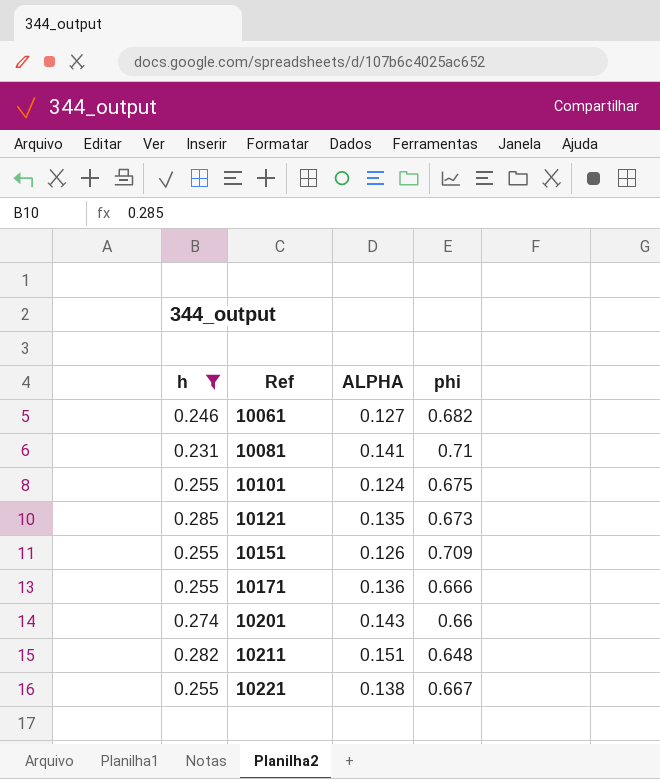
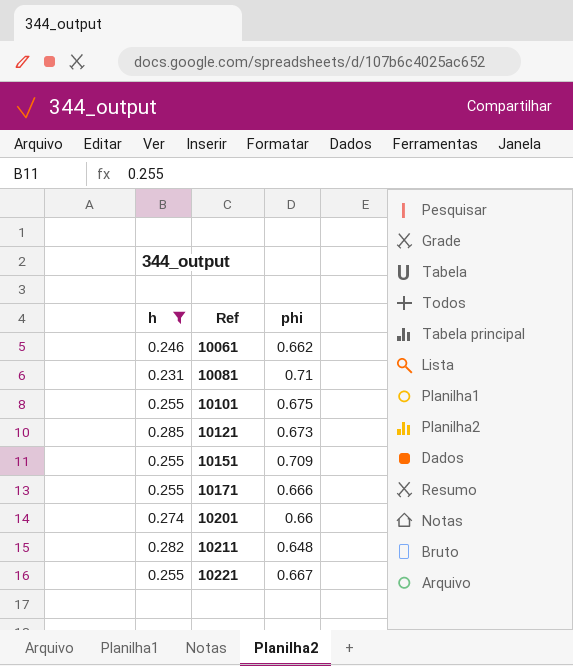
column ALPHA | position: 3 -> none
10061 | phi: 0.682 -> 0.662

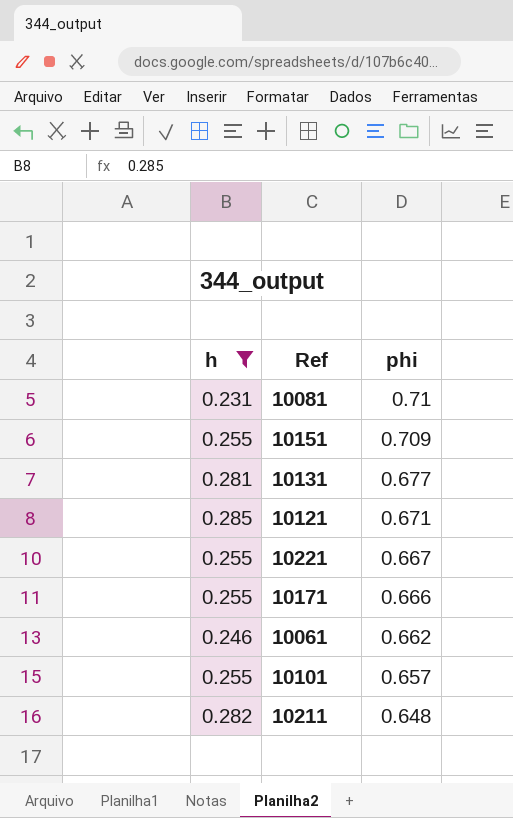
row order: Ref ascending -> phi descending
row 10201: 0.274 | 0.66 -> none
row 10131: none -> 0.281 | 0.677
10121 | phi: 0.673 -> 0.671
10101 | phi: 0.675 -> 0.657

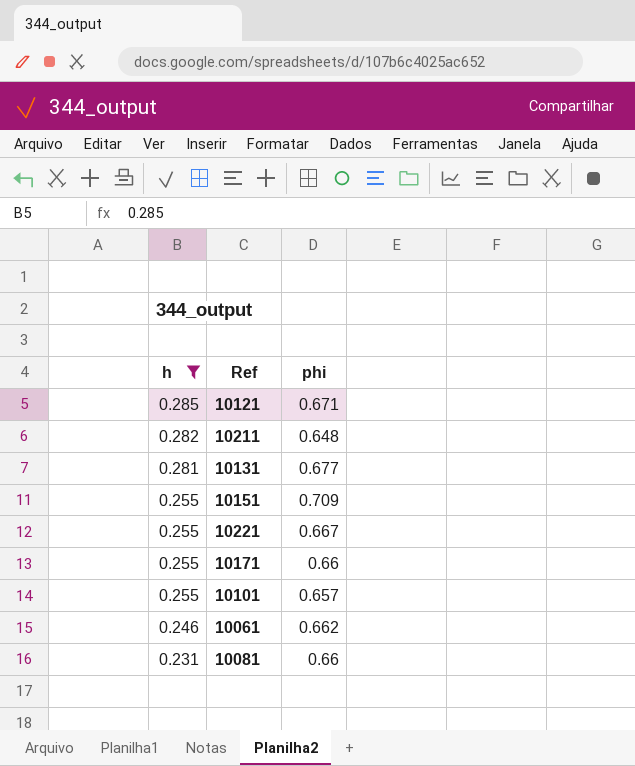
row order: phi descending -> h descending
10171 | phi: 0.666 -> 0.66
10081 | phi: 0.71 -> 0.66

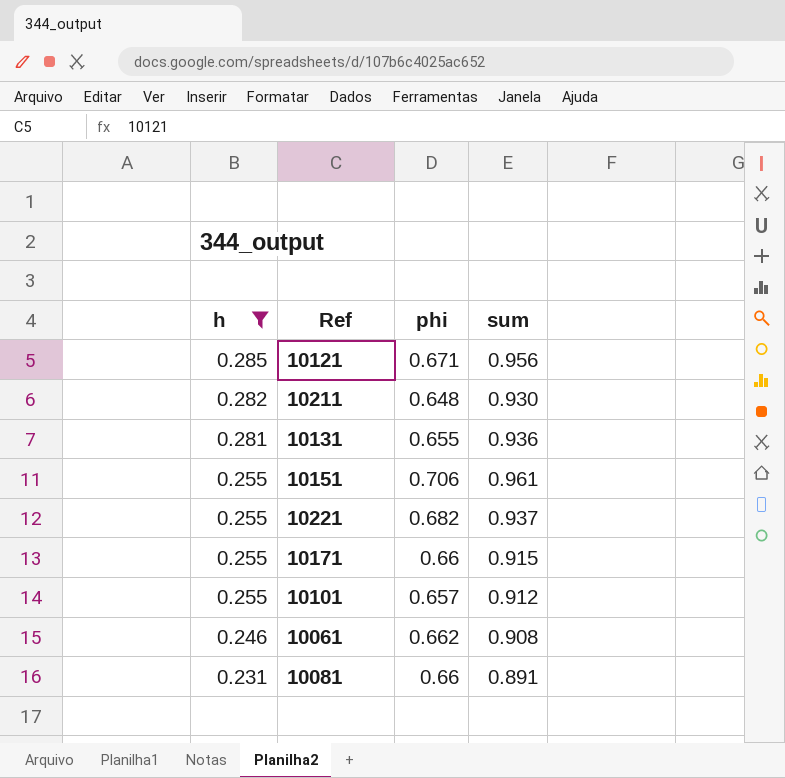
column sum | formula: none -> [h] + [phi]
10131 | phi: 0.677 -> 0.655
10151 | phi: 0.709 -> 0.706
10221 | phi: 0.667 -> 0.682

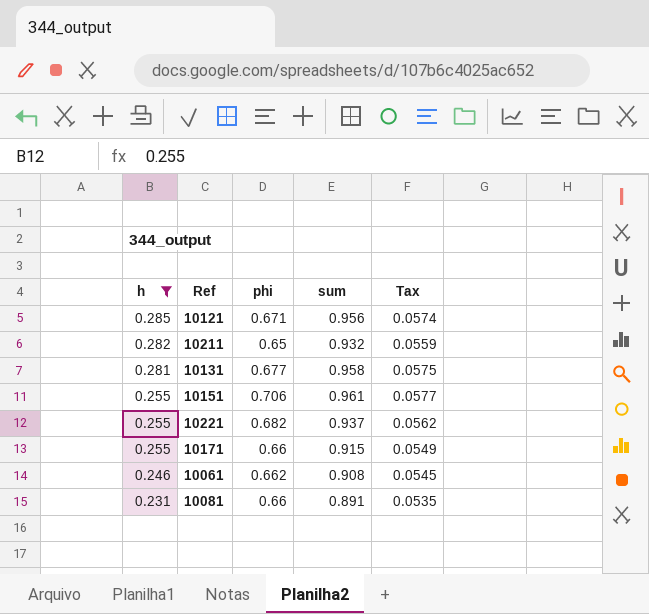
column Tax | formula: none -> [sum] * 0.06
row 10101: 0.255 | 0.657 | 0.912 -> none
10211 | phi: 0.648 -> 0.65
10211 | sum: 0.930 -> 0.932
10131 | phi: 0.655 -> 0.677
10131 | sum: 0.936 -> 0.958

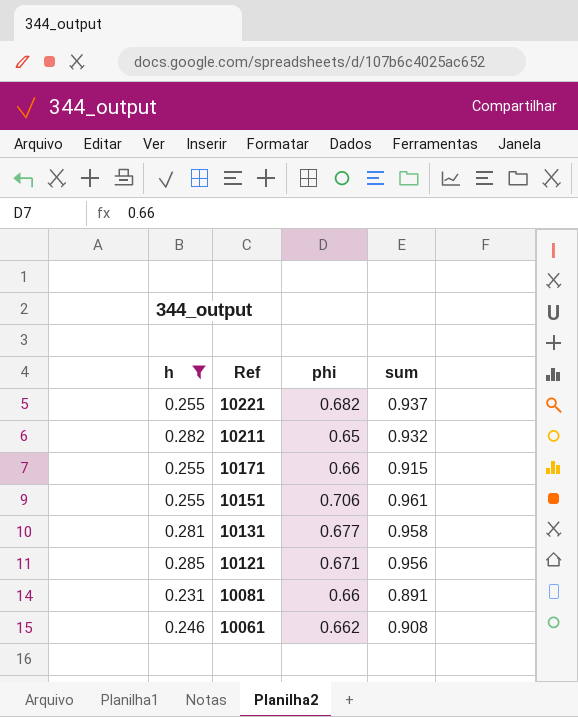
row order: h descending -> Ref descending
column Tax | formula: [sum] * 0.06 -> none

